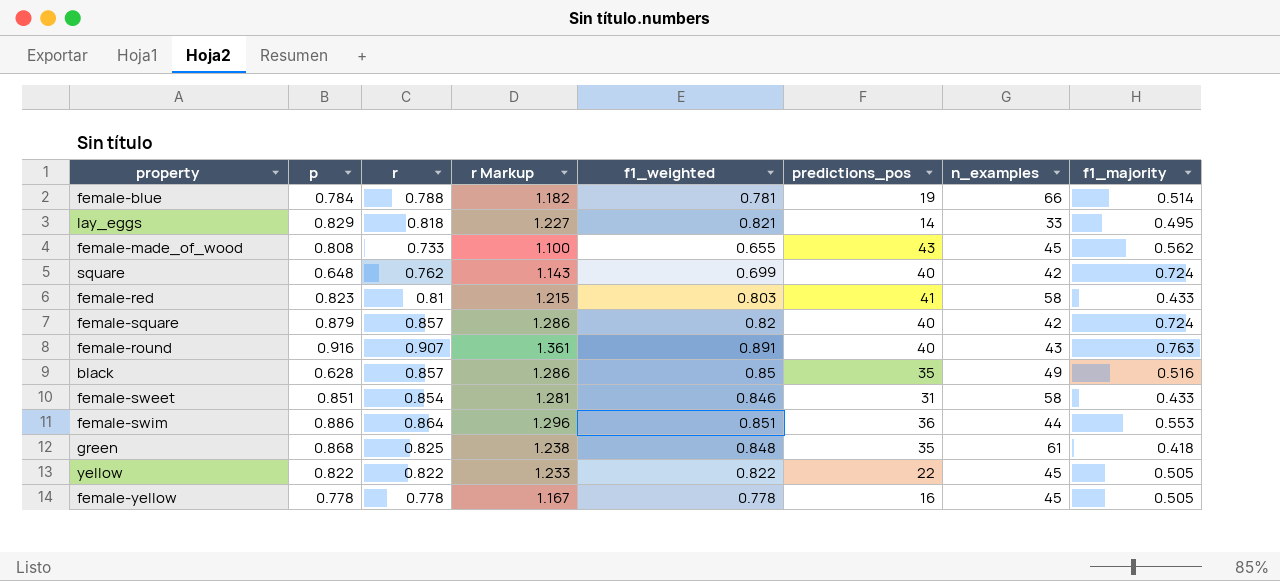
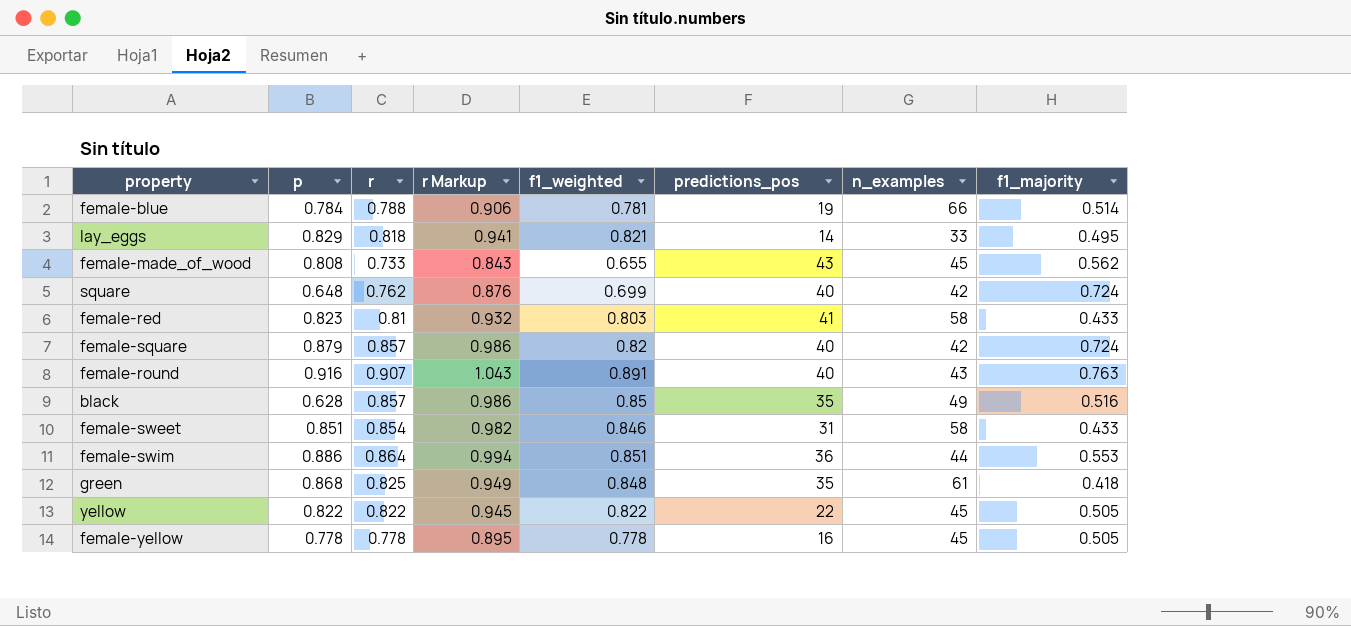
column r Markup | formula: [r] * 1.5 -> [r] * 1.15

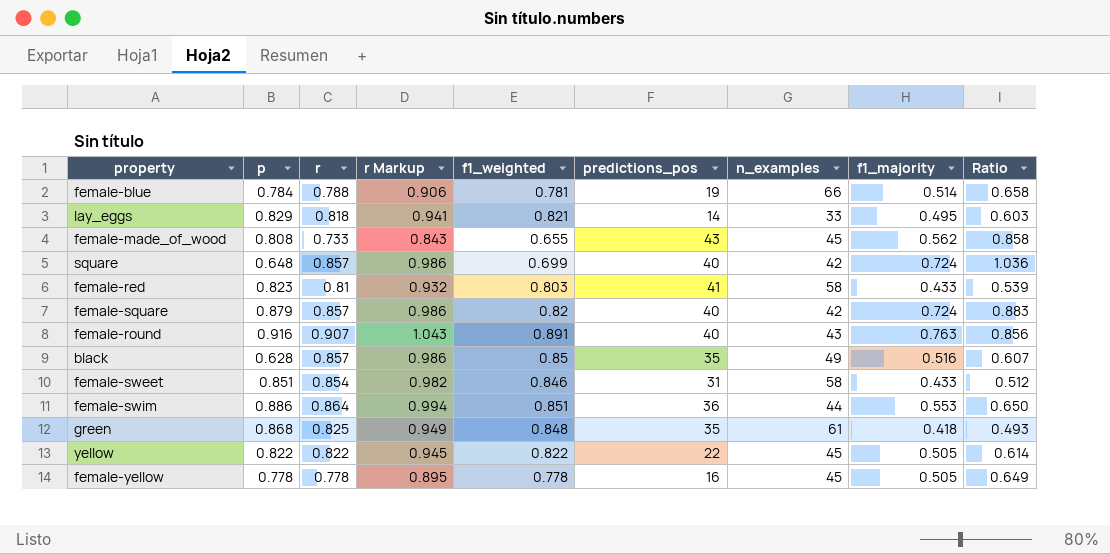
column Ratio | formula: none -> [f1_majority] / [f1_weighted]
square | r: 0.762 -> 0.857
square | r Markup: 0.876 -> 0.986

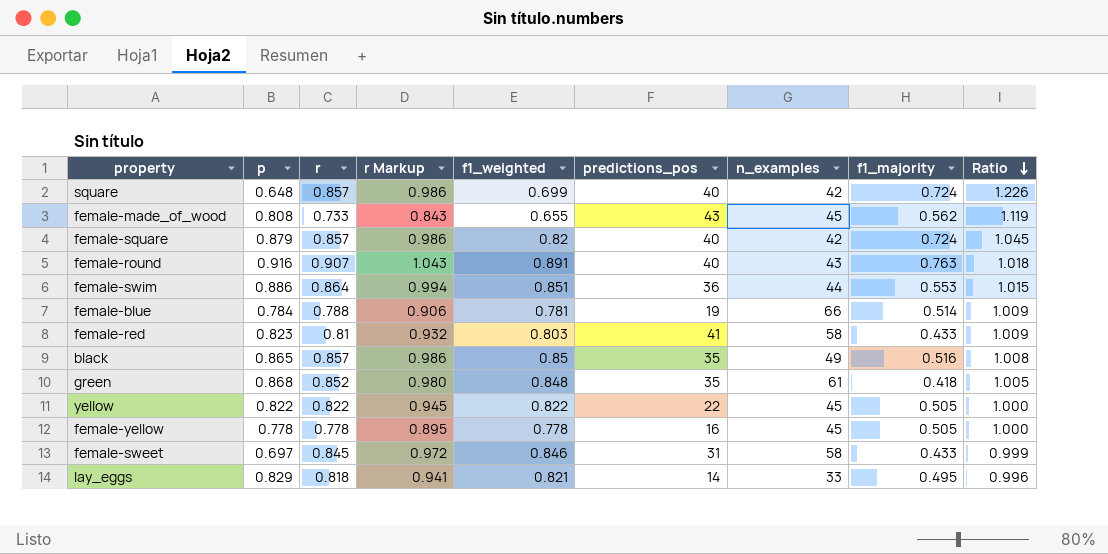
row order: none -> Ratio descending
column Ratio | formula: [f1_majority] / [f1_weighted] -> [r] / [f1_weighted]
black | p: 0.628 -> 0.865
green | r: 0.825 -> 0.852
green | r Markup: 0.949 -> 0.980
female-sweet | p: 0.851 -> 0.697
female-sweet | r: 0.854 -> 0.845
female-sweet | r Markup: 0.982 -> 0.972

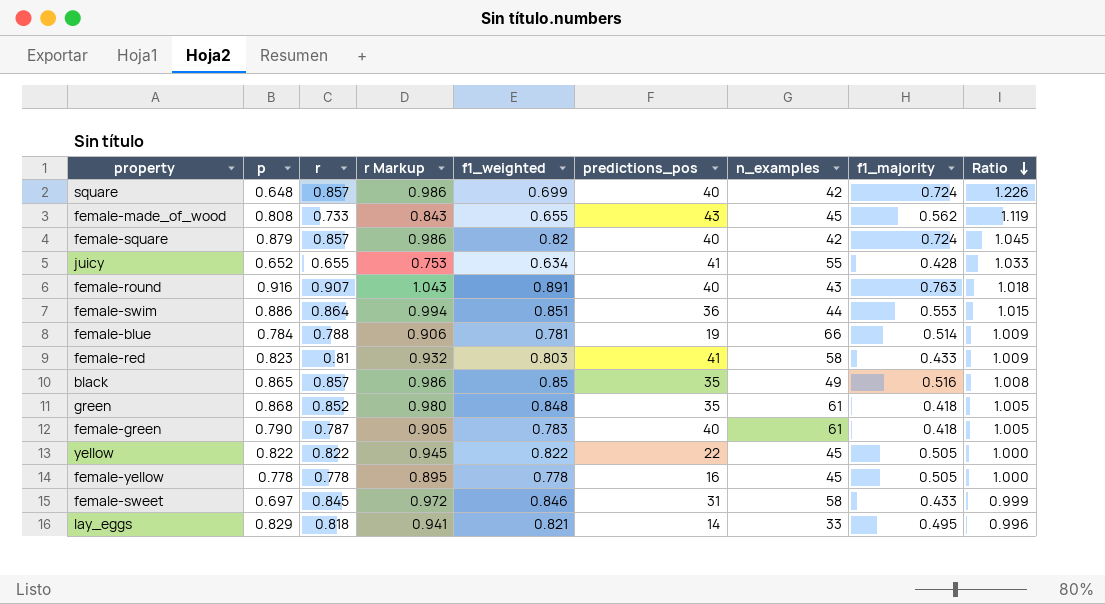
row juicy: none -> 0.652 | 0.655 | 0.753 | 0.634 | 41 | 55 | 0.428 | 1.033
row female-green: none -> 0.790 | 0.787 | 0.905 | 0.783 | 40 | 61 | 0.418 | 1.005

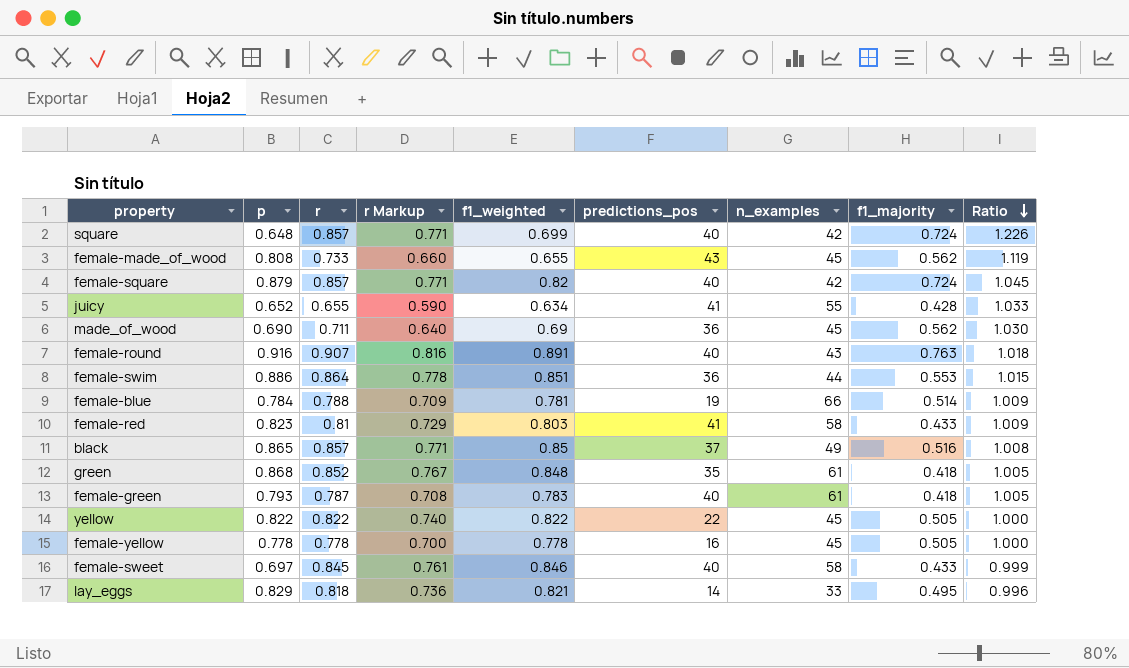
column r Markup | formula: [r] * 1.15 -> [r] * 0.9
row made_of_wood: none -> 0.690 | 0.711 | 0.640 | 0.69 | 36 | 45 | 0.562 | 1.030
black | predictions_pos: 35 -> 37
female-green | p: 0.790 -> 0.793
female-sweet | predictions_pos: 31 -> 40

